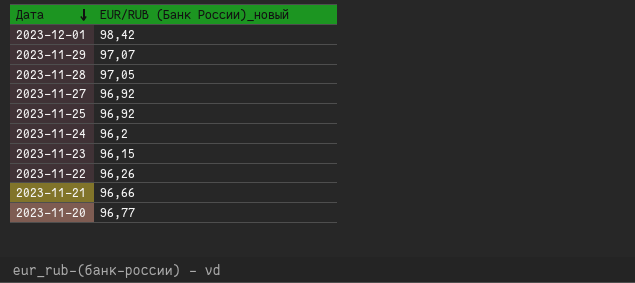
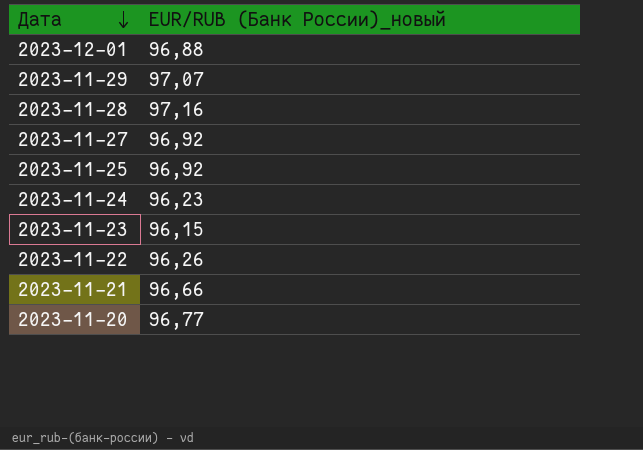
2023-12-01 | EUR/RUB (Банк России)_новый: 98,42 -> 96,88
2023-11-28 | EUR/RUB (Банк России)_новый: 97,05 -> 97,16
2023-11-24 | EUR/RUB (Банк России)_новый: 96,2 -> 96,23

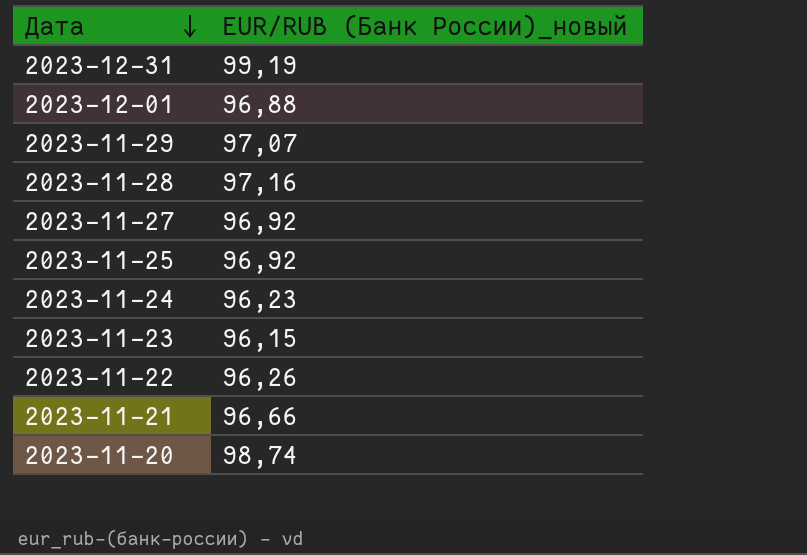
row 2023-12-31: none -> 99,19
2023-11-20 | EUR/RUB (Банк России)_новый: 96,77 -> 98,74

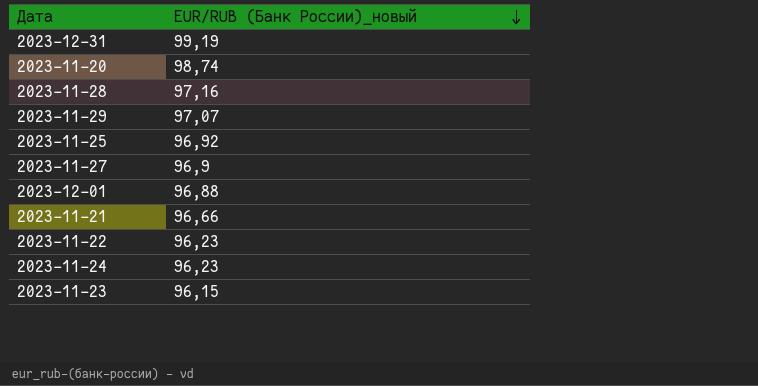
row order: Дата descending -> EUR/RUB (Банк России)_новый descending
2023-11-27 | EUR/RUB (Банк России)_новый: 96,92 -> 96,9
2023-11-22 | EUR/RUB (Банк России)_новый: 96,26 -> 96,23

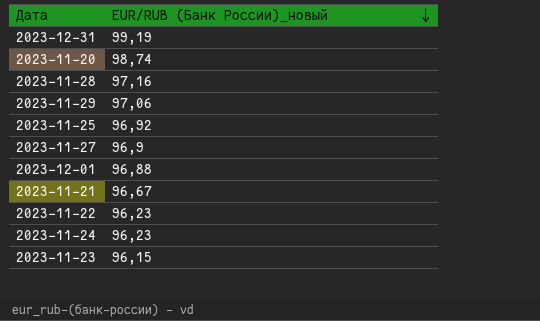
2023-11-29 | EUR/RUB (Банк России)_новый: 97,07 -> 97,06
2023-11-21 | EUR/RUB (Банк России)_новый: 96,66 -> 96,67

